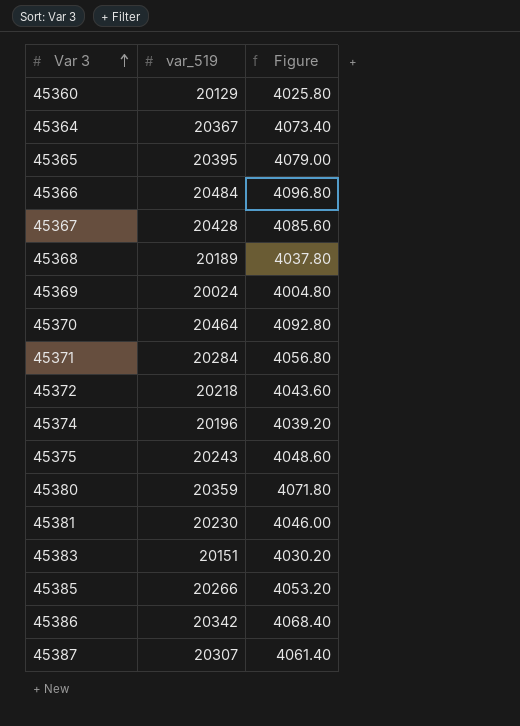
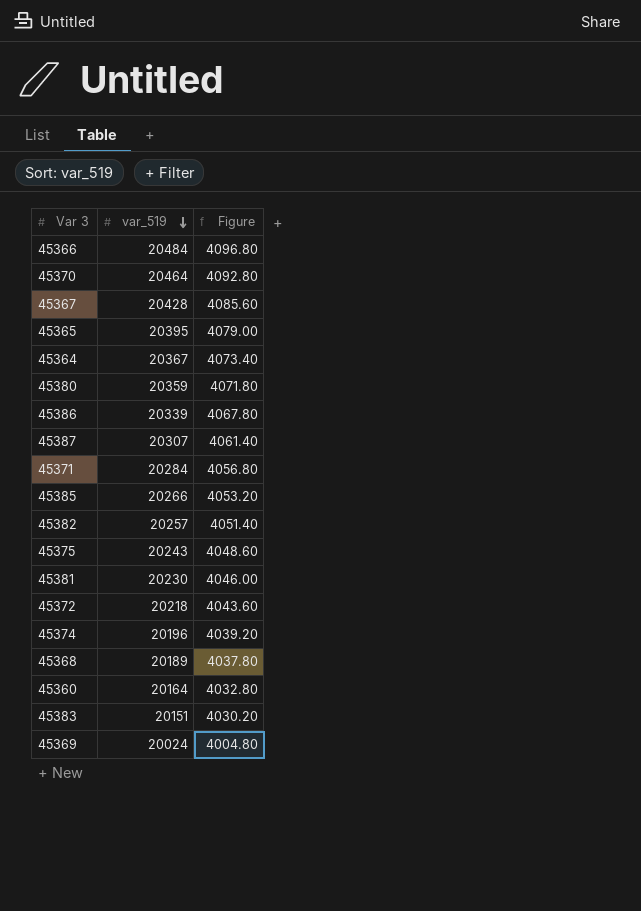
row order: Var 3 ascending -> var_519 descending
45386 | var_519: 20342 -> 20339
45386 | Figure: 4068.40 -> 4067.80
row 45382: none -> 20257 | 4051.40
45360 | var_519: 20129 -> 20164
45360 | Figure: 4025.80 -> 4032.80

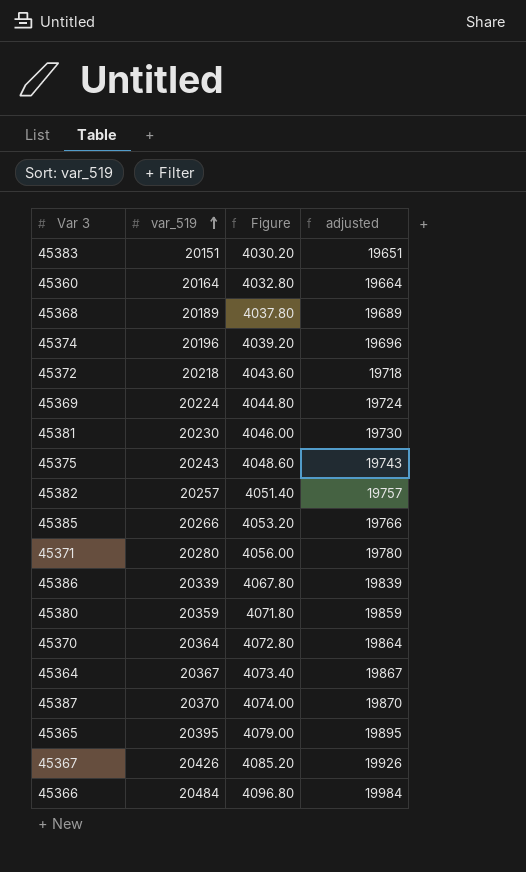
row order: var_519 descending -> var_519 ascending
column adjusted | formula: none -> [var_519] - 500
45369 | var_519: 20024 -> 20224
45369 | Figure: 4004.80 -> 4044.80
45371 | var_519: 20284 -> 20280
45371 | Figure: 4056.80 -> 4056.00
45370 | var_519: 20464 -> 20364
45370 | Figure: 4092.80 -> 4072.80
45387 | var_519: 20307 -> 20370
45387 | Figure: 4061.40 -> 4074.00
45367 | var_519: 20428 -> 20426
45367 | Figure: 4085.60 -> 4085.20

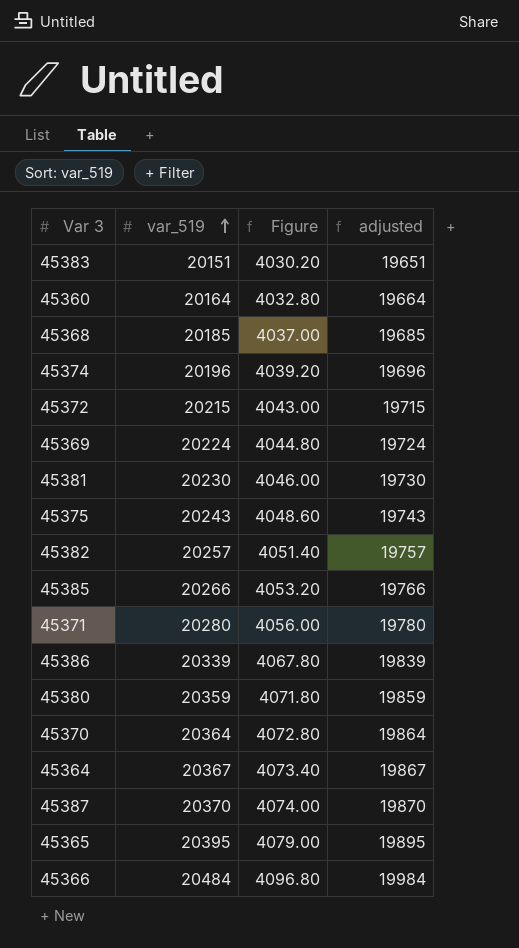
row 45367: 20426 | 4085.20 | 19926 -> none
45368 | var_519: 20189 -> 20185
45368 | Figure: 4037.80 -> 4037.00
45368 | adjusted: 19689 -> 19685
45372 | var_519: 20218 -> 20215
45372 | Figure: 4043.60 -> 4043.00
45372 | adjusted: 19718 -> 19715

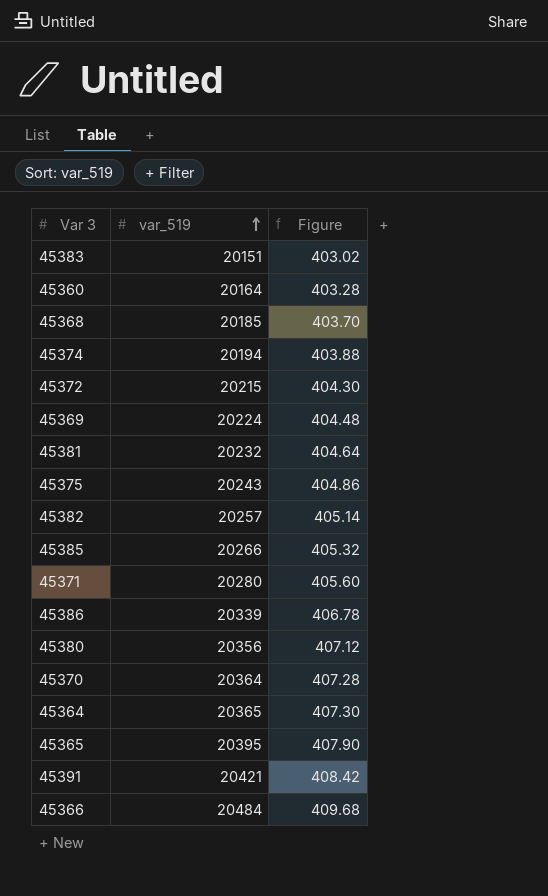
column adjusted | formula: [var_519] - 500 -> none
column Figure | formula: [var_519] * 0.2 -> [var_519] * 0.02
row 45387: 20370 | 4074.00 | 19870 -> none
45374 | var_519: 20196 -> 20194
45381 | var_519: 20230 -> 20232
45380 | var_519: 20359 -> 20356
45364 | var_519: 20367 -> 20365
row 45391: none -> 20421 | 408.42

